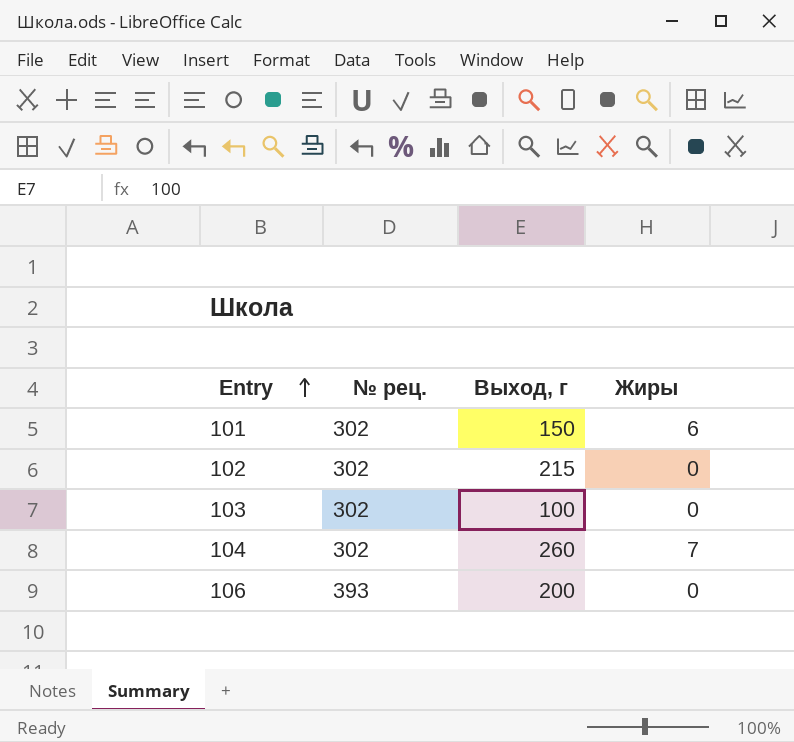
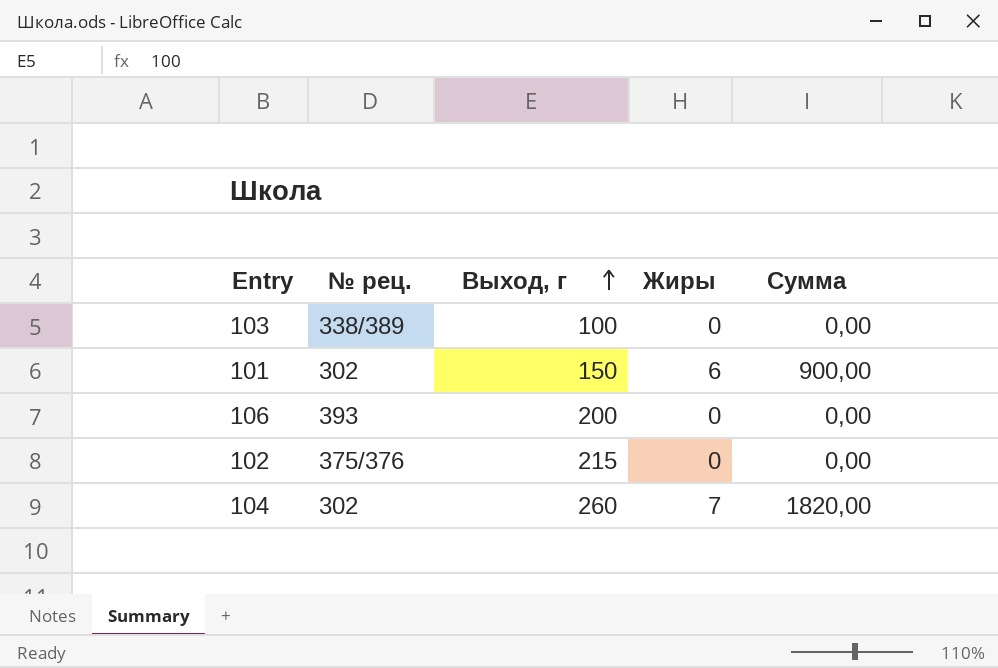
row order: Entry ascending -> Выход, г ascending
column Сумма | formula: none -> [Выход, г] * [Жиры]
103 | № рец.: 302 -> 338/389
102 | № рец.: 302 -> 375/376

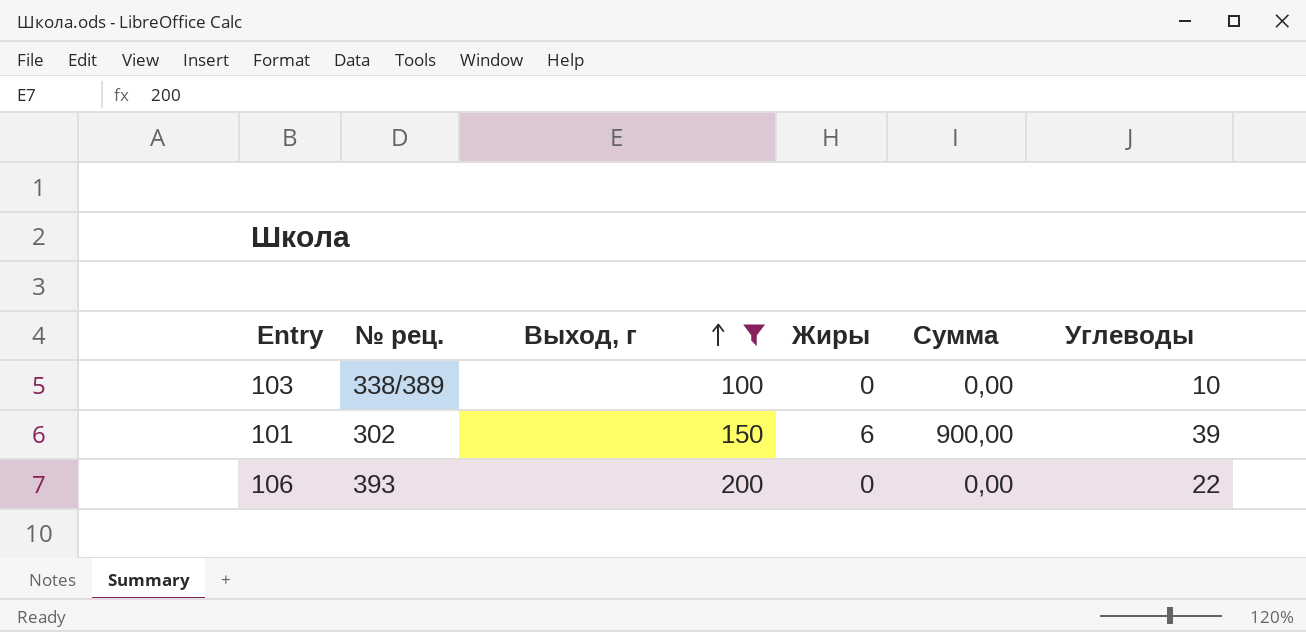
filter: none -> Выход, г <= 200
column Углеводы | position: none -> 6

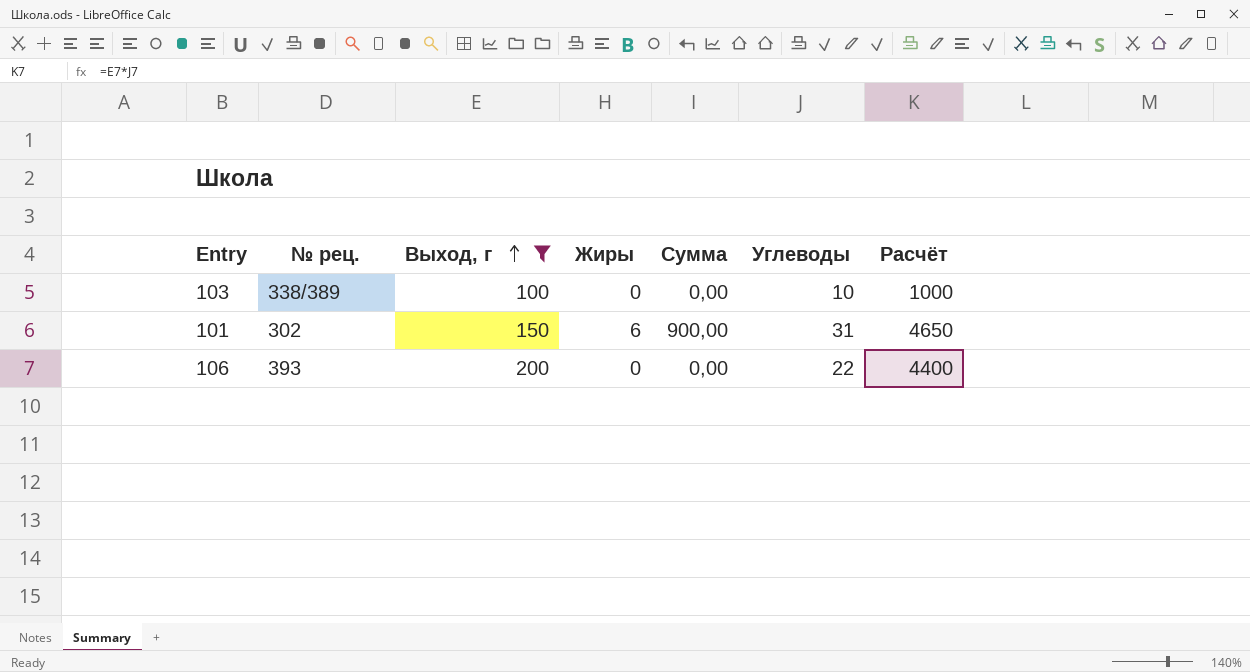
column Расчёт | formula: none -> [Выход, г] * [Углеводы]
101 | Углеводы: 39 -> 31

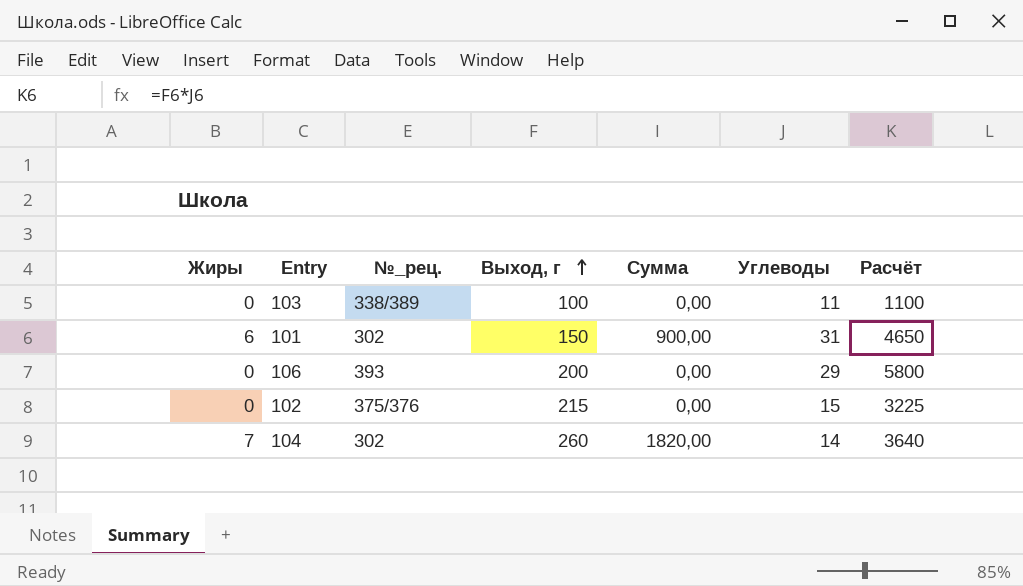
filter: Выход, г <= 200 -> none
column Жиры | position: 4 -> 1
column name: № рец. -> №_рец.
103 | Углеводы: 10 -> 11
103 | Расчёт: 1000 -> 1100
106 | Углеводы: 22 -> 29
106 | Расчёт: 4400 -> 5800

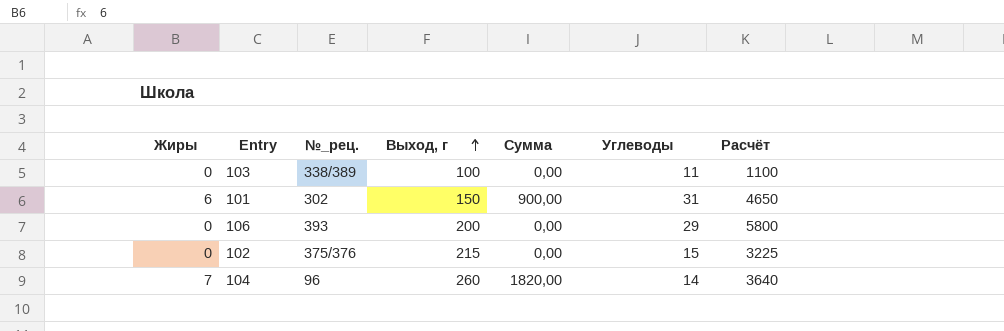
104 | №_рец.: 302 -> 96

